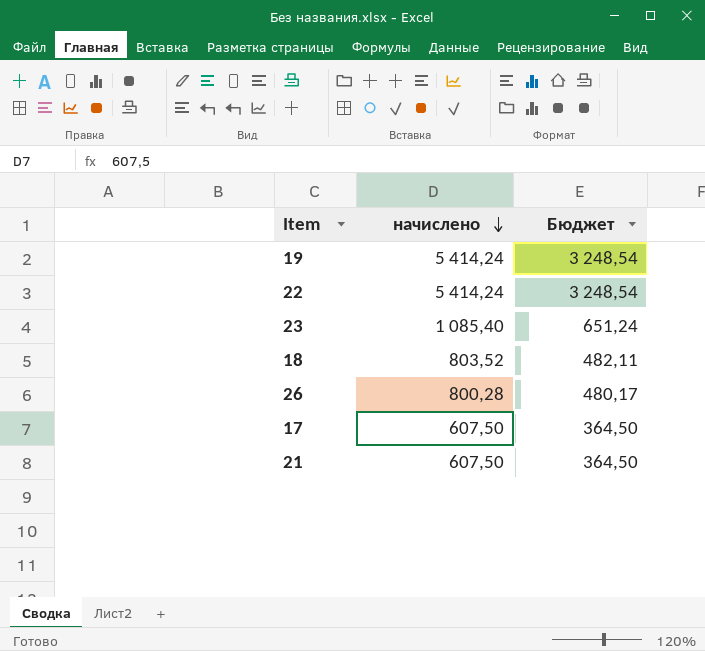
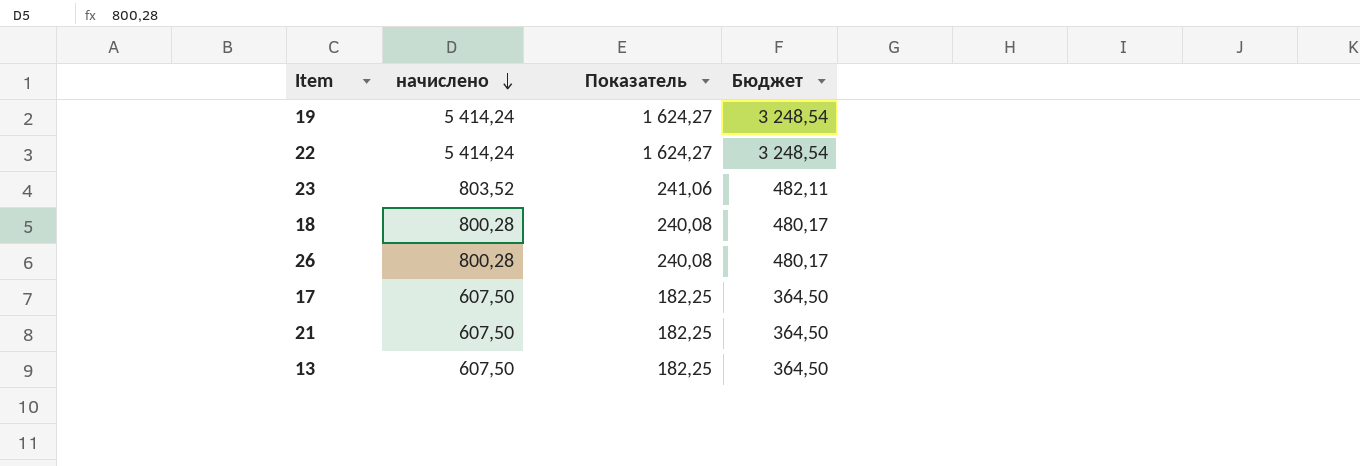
column Показатель | formula: none -> [начислено] * 0,3
23 | начислено: 1 085,40 -> 803,52
23 | Бюджет: 651,24 -> 482,11
18 | начислено: 803,52 -> 800,28
18 | Бюджет: 482,11 -> 480,17
row 13: none -> 607,50 | 182,25 | 364,50

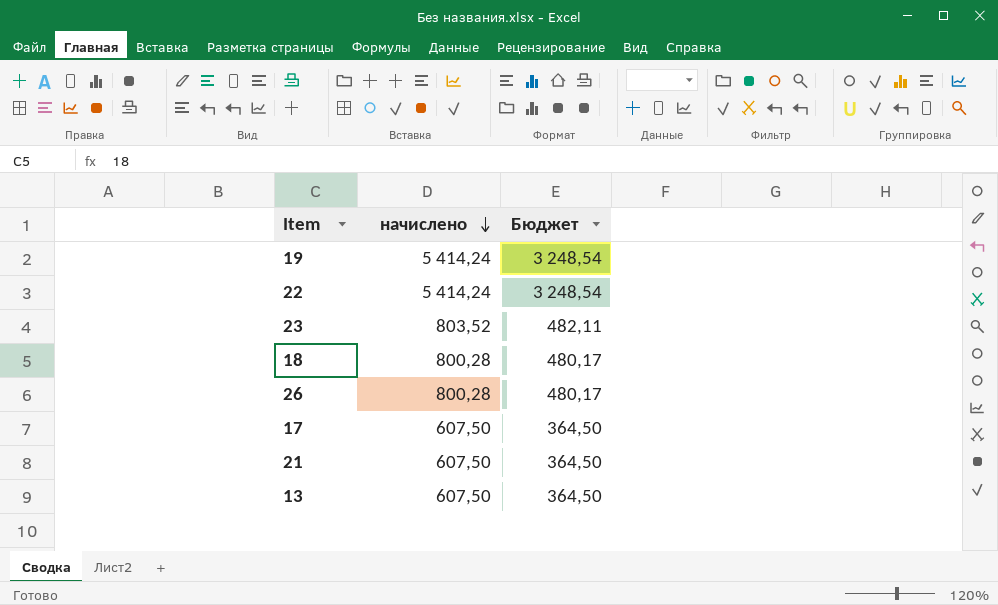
column Показатель | formula: [начислено] * 0,3 -> none

